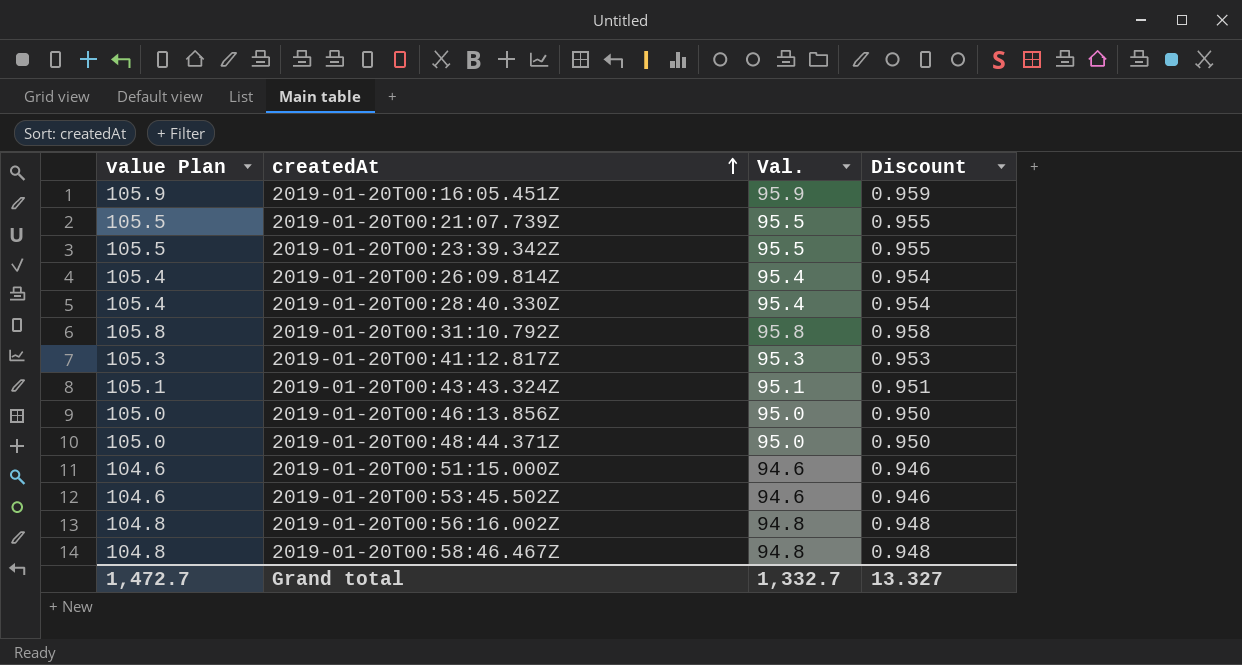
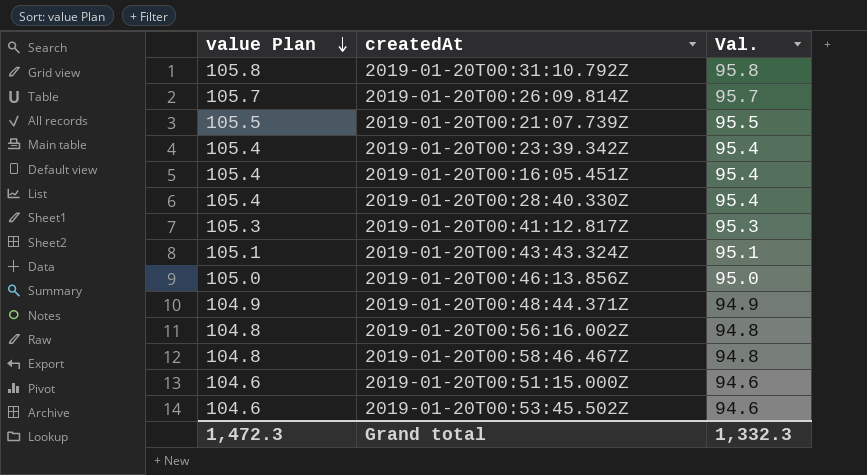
row order: createdAt ascending -> value Plan descending
column Discount | formula: [Val.] * 0.01 -> none
2019-01-20T00:26:09.814Z | value Plan: 105.4 -> 105.7
2019-01-20T00:26:09.814Z | Val.: 95.4 -> 95.7
2019-01-20T00:23:39.342Z | value Plan: 105.5 -> 105.4
2019-01-20T00:23:39.342Z | Val.: 95.5 -> 95.4
2019-01-20T00:16:05.451Z | value Plan: 105.9 -> 105.4
2019-01-20T00:16:05.451Z | Val.: 95.9 -> 95.4
2019-01-20T00:48:44.371Z | value Plan: 105.0 -> 104.9
2019-01-20T00:48:44.371Z | Val.: 95.0 -> 94.9
Grand total | value Plan: 1,472.7 -> 1,472.3
Grand total | Val.: 1,332.7 -> 1,332.3

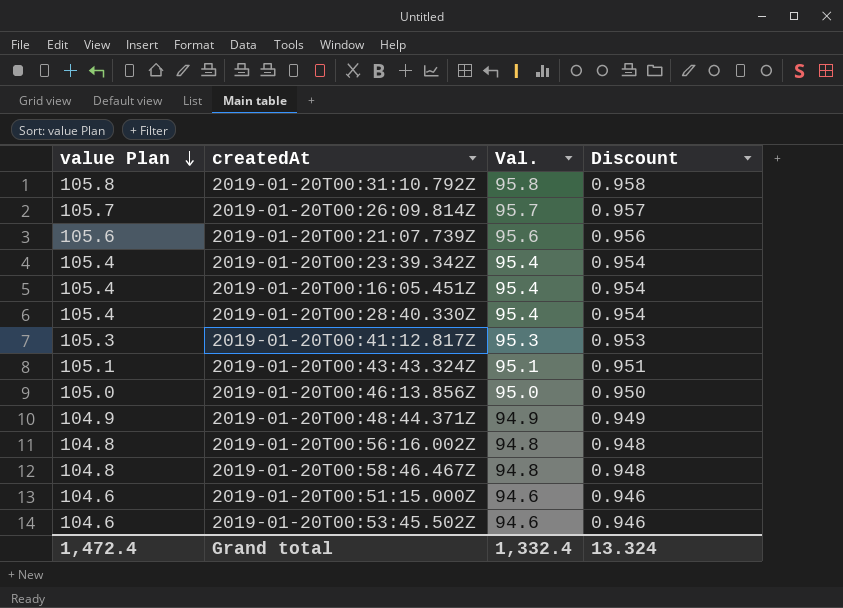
column Discount | formula: none -> [Val.] * 0.01
2019-01-20T00:21:07.739Z | value Plan: 105.5 -> 105.6
2019-01-20T00:21:07.739Z | Val.: 95.5 -> 95.6
Grand total | value Plan: 1,472.3 -> 1,472.4
Grand total | Val.: 1,332.3 -> 1,332.4

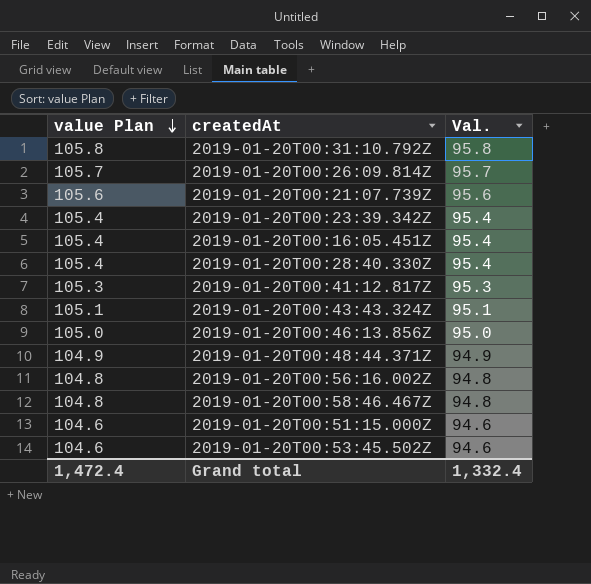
column Discount | formula: [Val.] * 0.01 -> none

